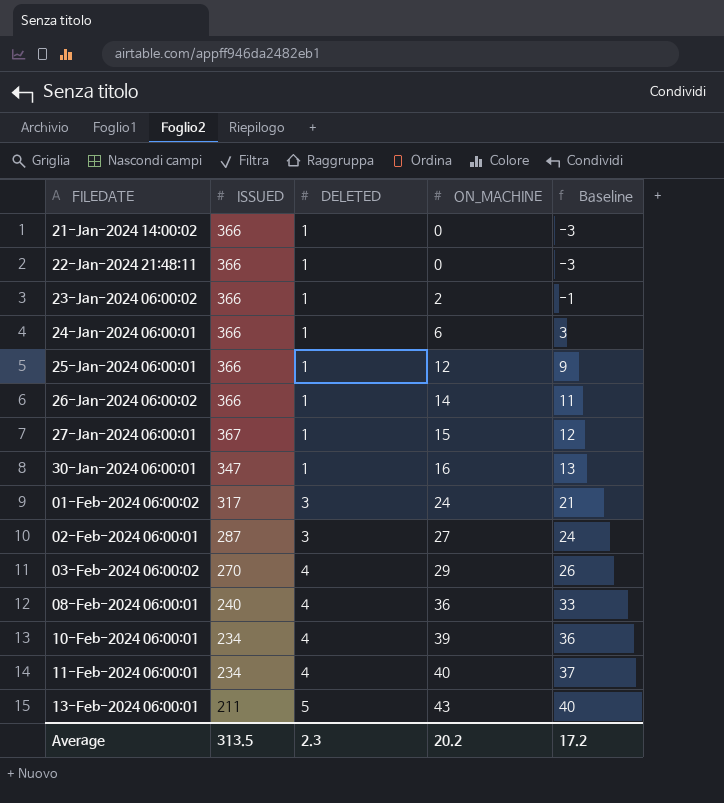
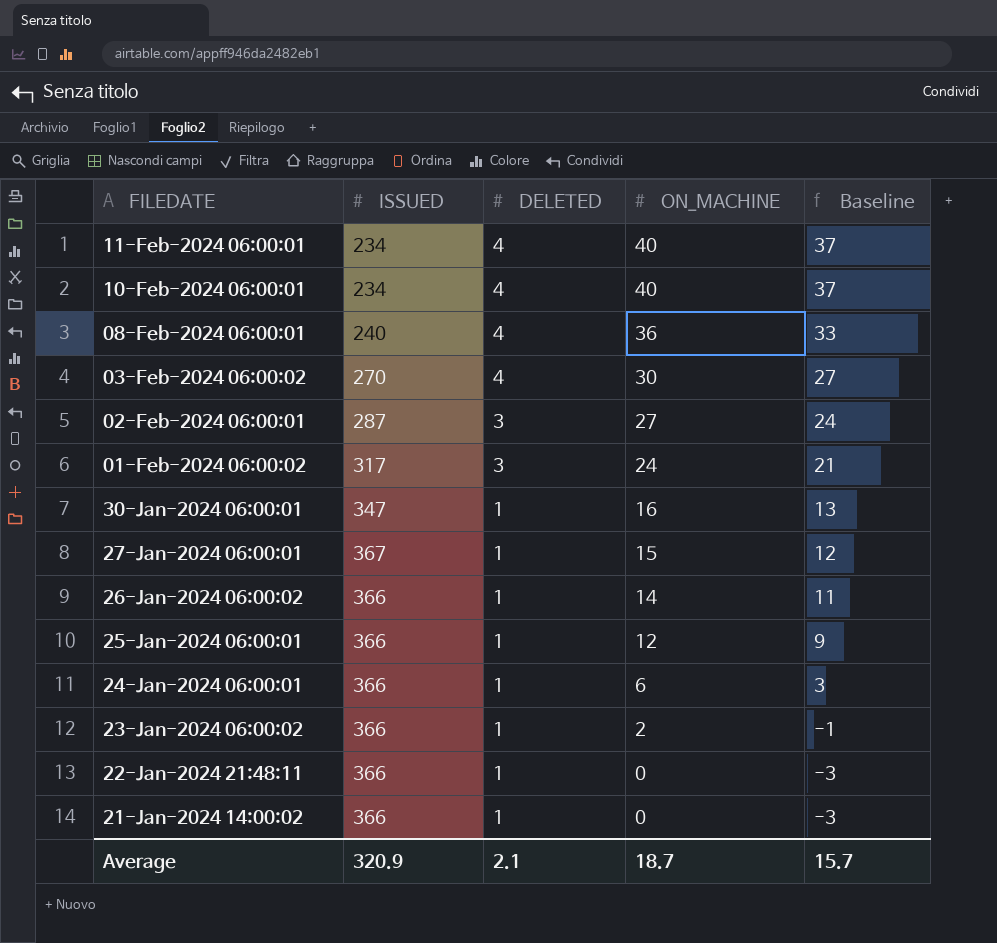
row order: FILEDATE ascending -> FILEDATE descending
row 13-Feb-2024 06:00:01: 211 | 5 | 43 | 40 -> none
10-Feb-2024 06:00:01 | ON_MACHINE: 39 -> 40
10-Feb-2024 06:00:01 | Baseline: 36 -> 37
03-Feb-2024 06:00:02 | ON_MACHINE: 29 -> 30
03-Feb-2024 06:00:02 | Baseline: 26 -> 27
Average | ISSUED: 313.5 -> 320.9
Average | DELETED: 2.3 -> 2.1
Average | ON_MACHINE: 20.2 -> 18.7
Average | Baseline: 17.2 -> 15.7

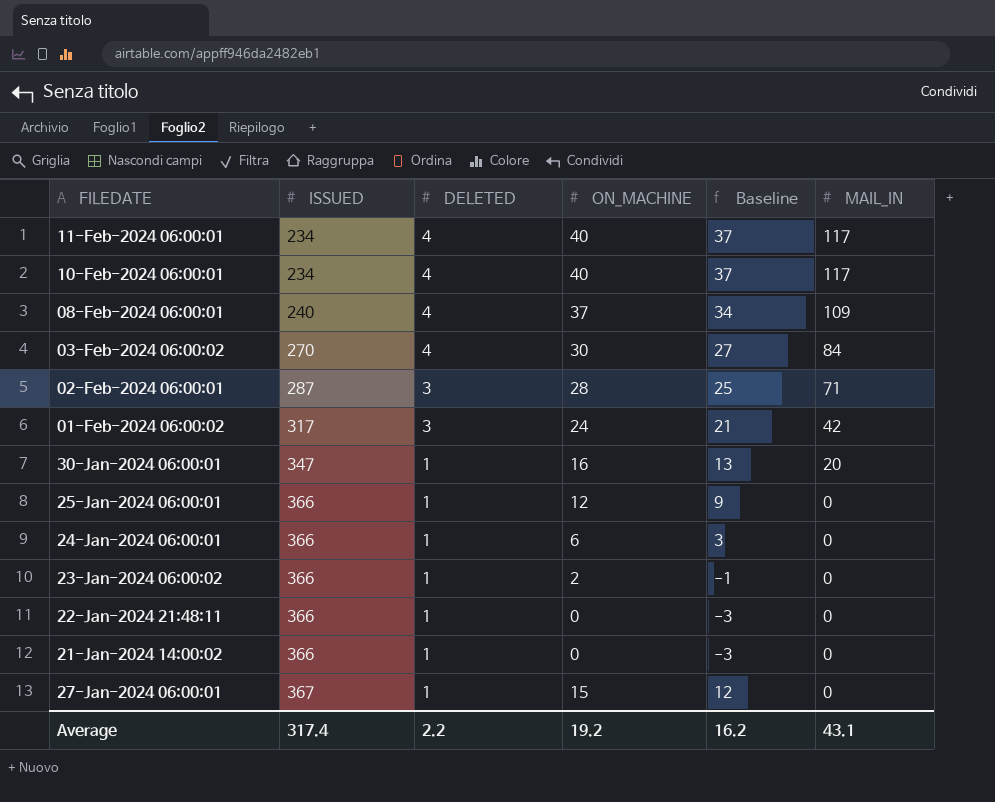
row order: FILEDATE descending -> ISSUED ascending
column MAIL_IN | position: none -> 6
row 26-Jan-2024 06:00:02: 366 | 1 | 14 | 11 -> none
08-Feb-2024 06:00:01 | ON_MACHINE: 36 -> 37
08-Feb-2024 06:00:01 | Baseline: 33 -> 34
02-Feb-2024 06:00:01 | ON_MACHINE: 27 -> 28
02-Feb-2024 06:00:01 | Baseline: 24 -> 25
Average | ISSUED: 320.9 -> 317.4
Average | DELETED: 2.1 -> 2.2
Average | ON_MACHINE: 18.7 -> 19.2
Average | Baseline: 15.7 -> 16.2

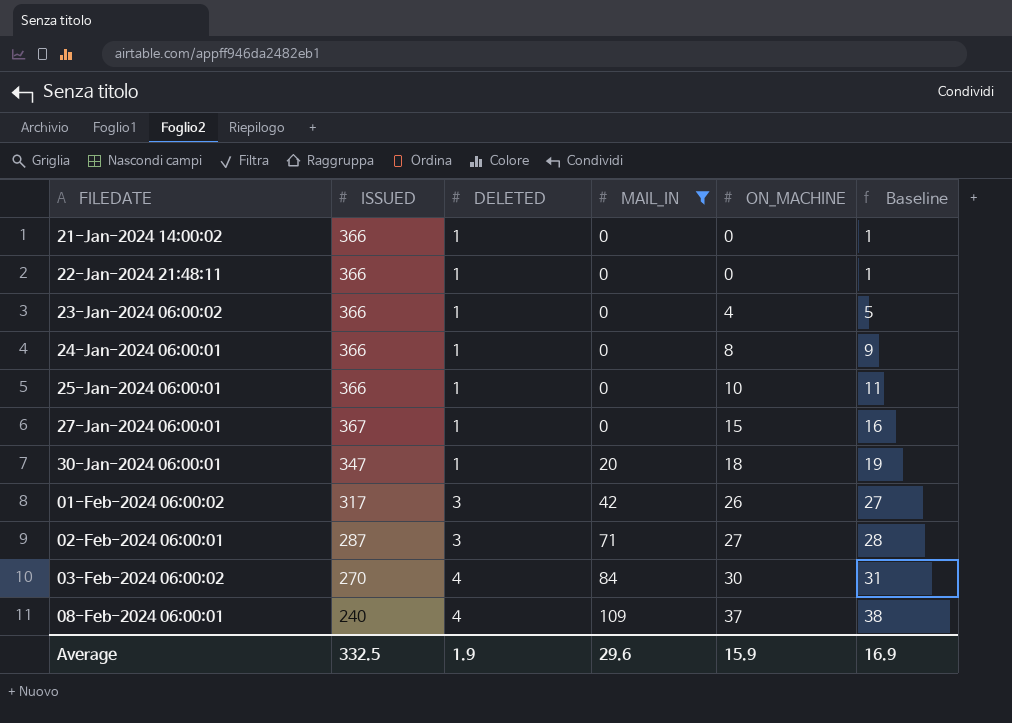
filter: none -> MAIL_IN != 117
row order: ISSUED ascending -> FILEDATE ascending
column MAIL_IN | position: 6 -> 4
column Baseline | formula: [ON_MACHINE] - 3 -> [ON_MACHINE] + 1
23-Jan-2024 06:00:02 | ON_MACHINE: 2 -> 4
24-Jan-2024 06:00:01 | ON_MACHINE: 6 -> 8
25-Jan-2024 06:00:01 | ON_MACHINE: 12 -> 10
30-Jan-2024 06:00:01 | ON_MACHINE: 16 -> 18
01-Feb-2024 06:00:02 | ON_MACHINE: 24 -> 26
02-Feb-2024 06:00:01 | ON_MACHINE: 28 -> 27
Average | ISSUED: 317.4 -> 332.5
Average | DELETED: 2.2 -> 1.9
Average | MAIL_IN: 43.1 -> 29.6
Average | ON_MACHINE: 19.2 -> 15.9
Average | Baseline: 16.2 -> 16.9

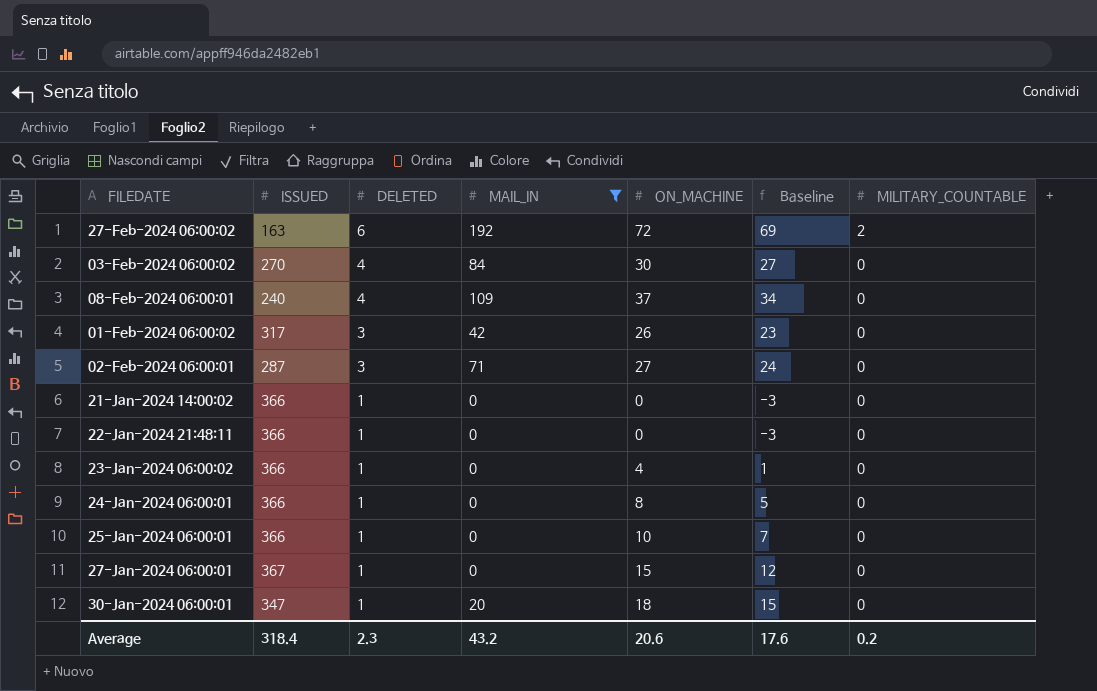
row order: FILEDATE ascending -> DELETED descending
column Baseline | formula: [ON_MACHINE] + 1 -> [ON_MACHINE] - 3
column MILITARY_COUNTABLE | position: none -> 7
row 27-Feb-2024 06:00:02: none -> 163 | 6 | 192 | 72 | 69 | 2
Average | ISSUED: 332.5 -> 318.4
Average | DELETED: 1.9 -> 2.3
Average | MAIL_IN: 29.6 -> 43.2
Average | ON_MACHINE: 15.9 -> 20.6
Average | Baseline: 16.9 -> 17.6

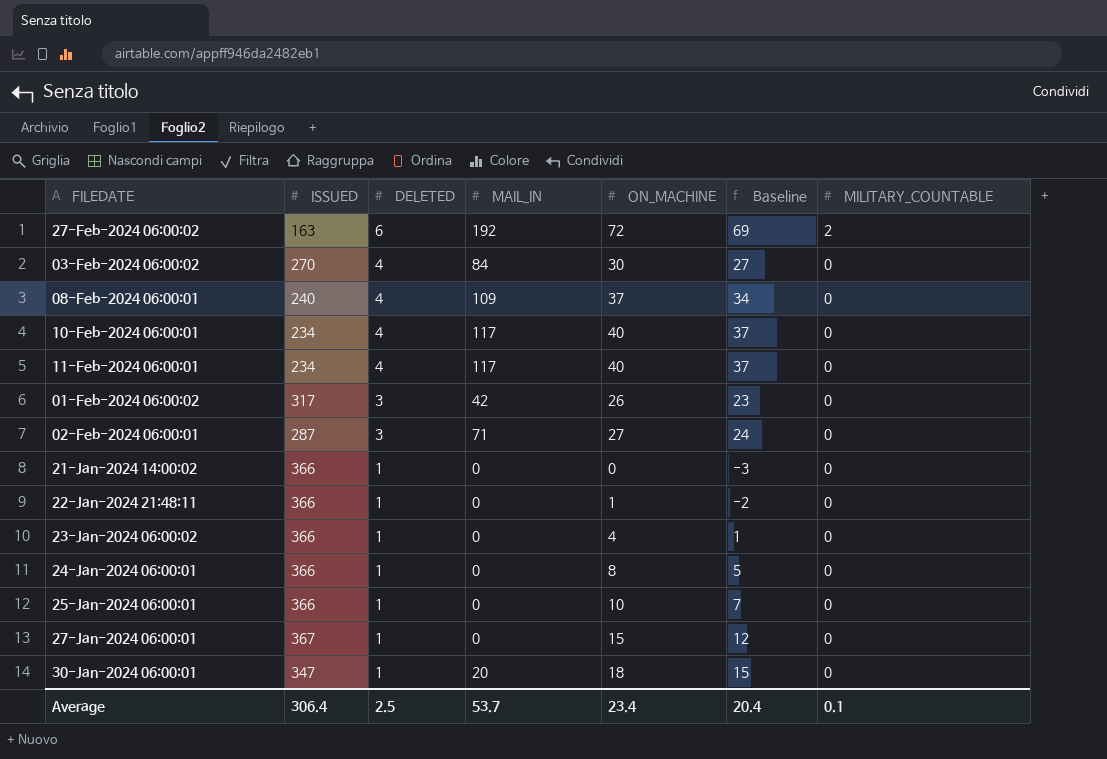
filter: MAIL_IN != 117 -> none
22-Jan-2024 21:48:11 | ON_MACHINE: 0 -> 1
22-Jan-2024 21:48:11 | Baseline: -3 -> -2
Average | ISSUED: 318.4 -> 306.4
Average | DELETED: 2.3 -> 2.5
Average | MAIL_IN: 43.2 -> 53.7
Average | ON_MACHINE: 20.6 -> 23.4
Average | Baseline: 17.6 -> 20.4
Average | MILITARY_COUNTABLE: 0.2 -> 0.1

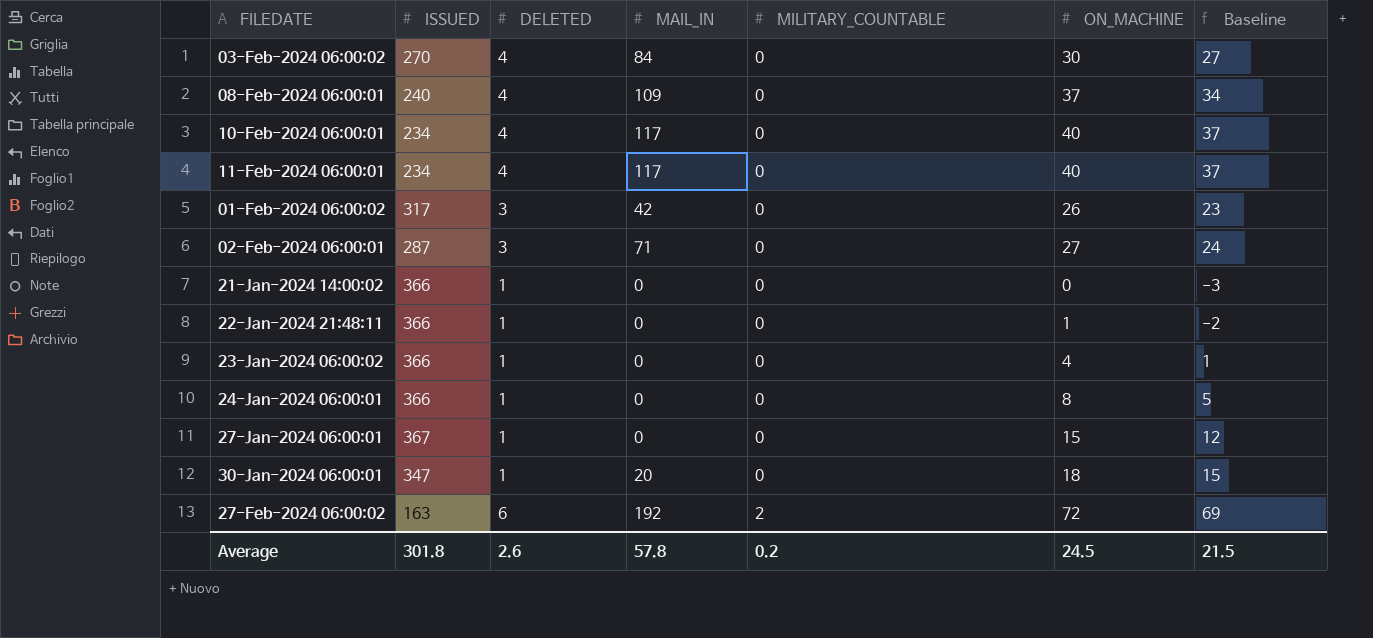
row order: DELETED descending -> MILITARY_COUNTABLE ascending
column MILITARY_COUNTABLE | position: 7 -> 5
row 25-Jan-2024 06:00:01: 366 | 1 | 0 | 10 | 7 | 0 -> none
Average | ISSUED: 306.4 -> 301.8
Average | DELETED: 2.5 -> 2.6
Average | MAIL_IN: 53.7 -> 57.8
Average | MILITARY_COUNTABLE: 0.1 -> 0.2
Average | ON_MACHINE: 23.4 -> 24.5
Average | Baseline: 20.4 -> 21.5

